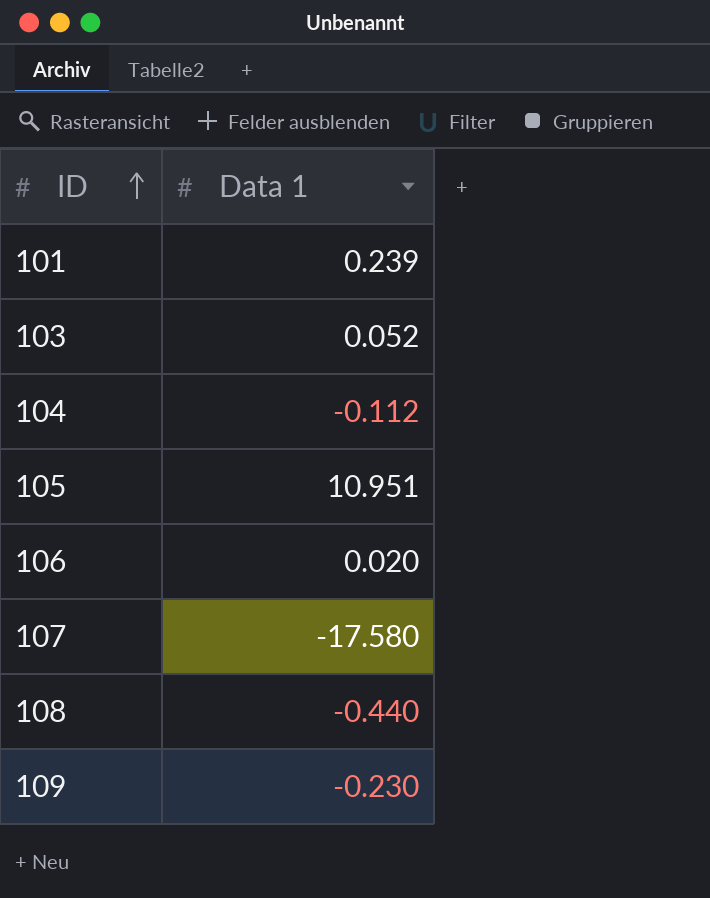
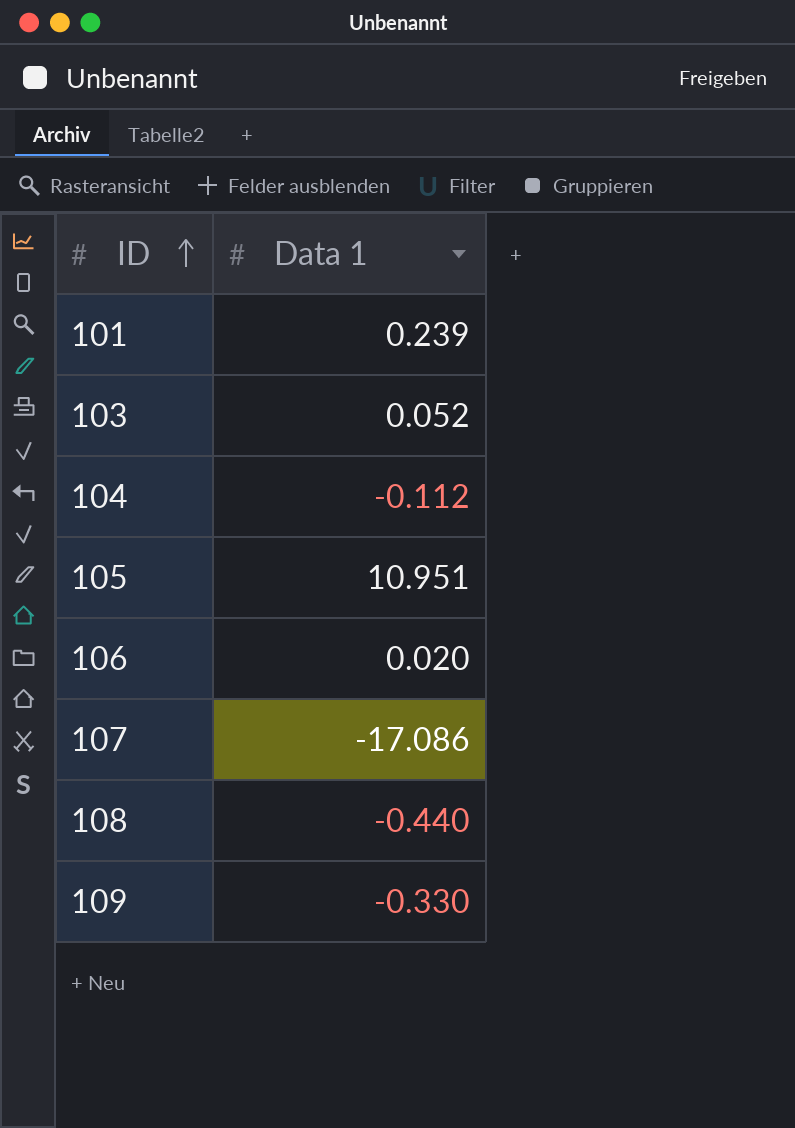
107 | Data 1: -17.580 -> -17.086
109 | Data 1: -0.230 -> -0.330

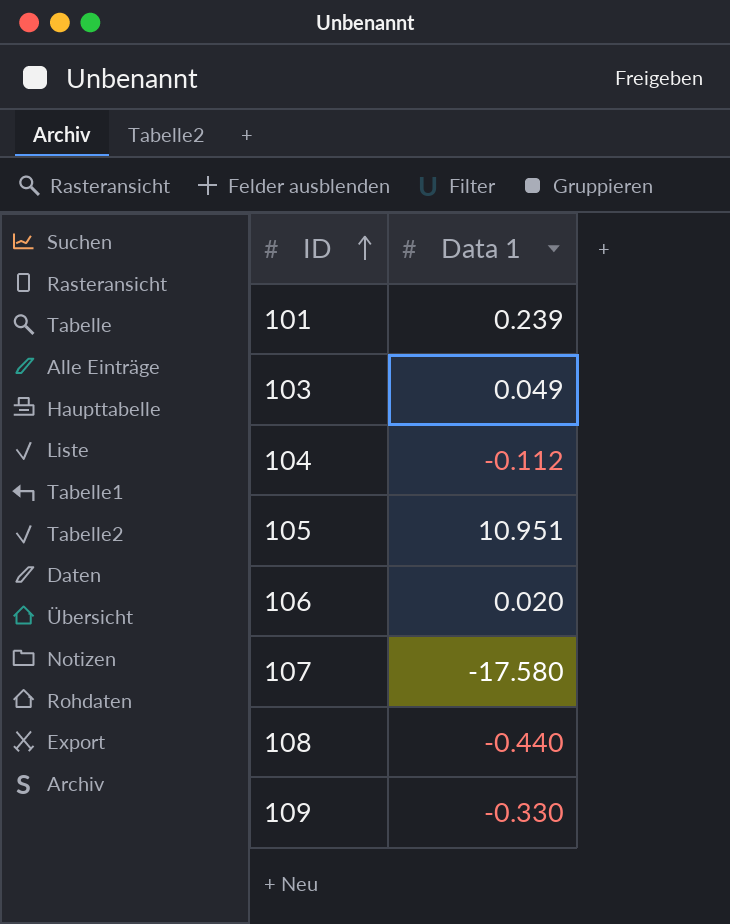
103 | Data 1: 0.052 -> 0.049
107 | Data 1: -17.086 -> -17.580

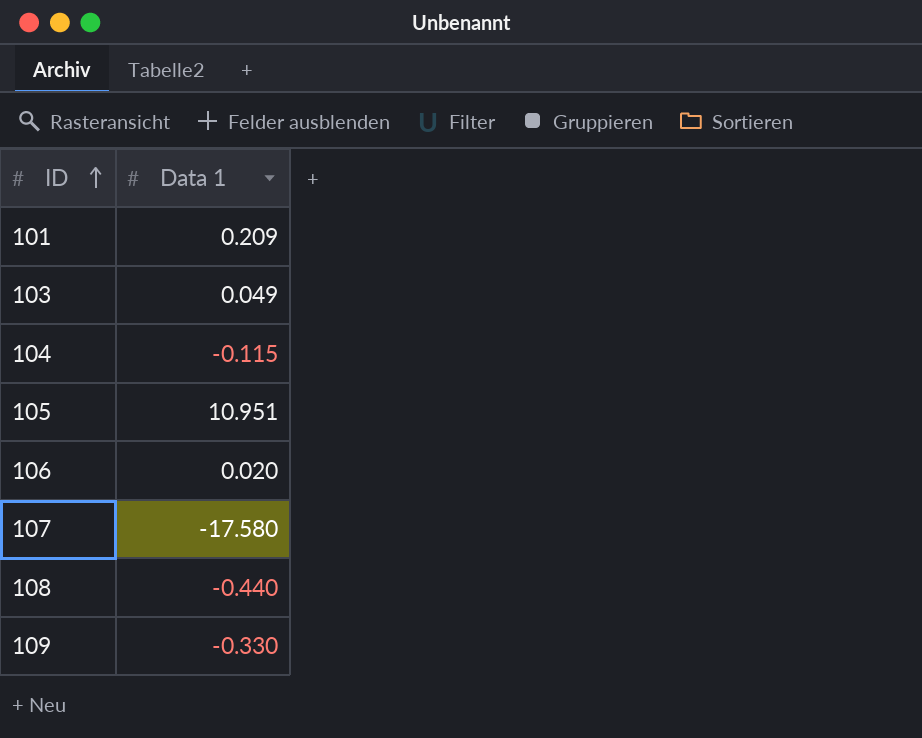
101 | Data 1: 0.239 -> 0.209
104 | Data 1: -0.112 -> -0.115

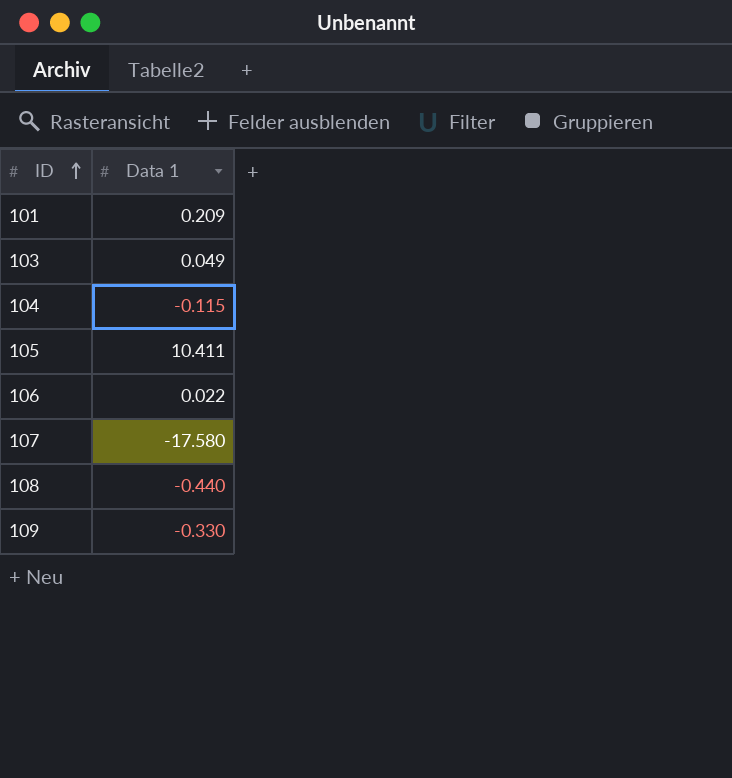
105 | Data 1: 10.951 -> 10.411
106 | Data 1: 0.020 -> 0.022

